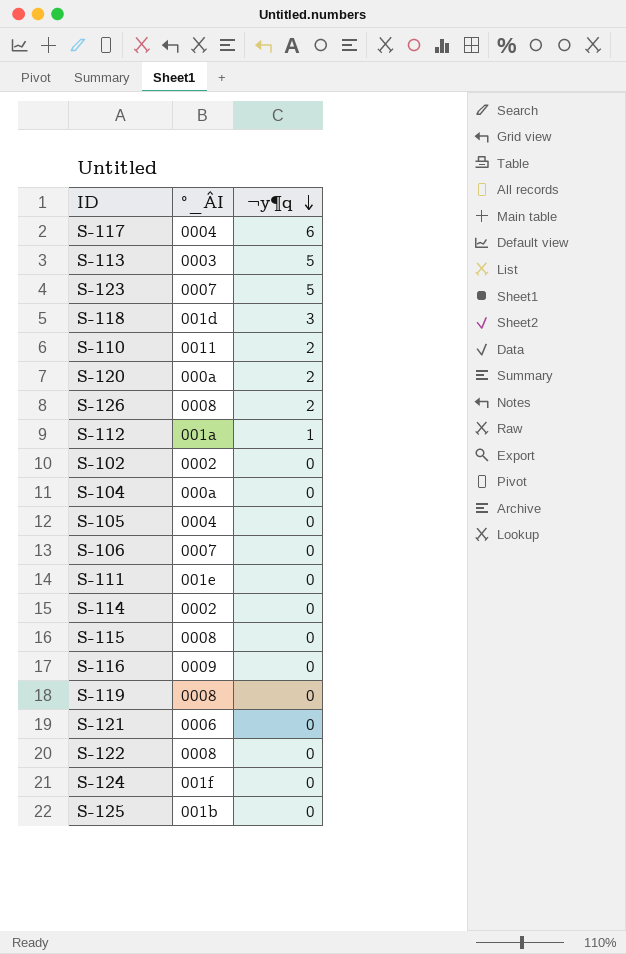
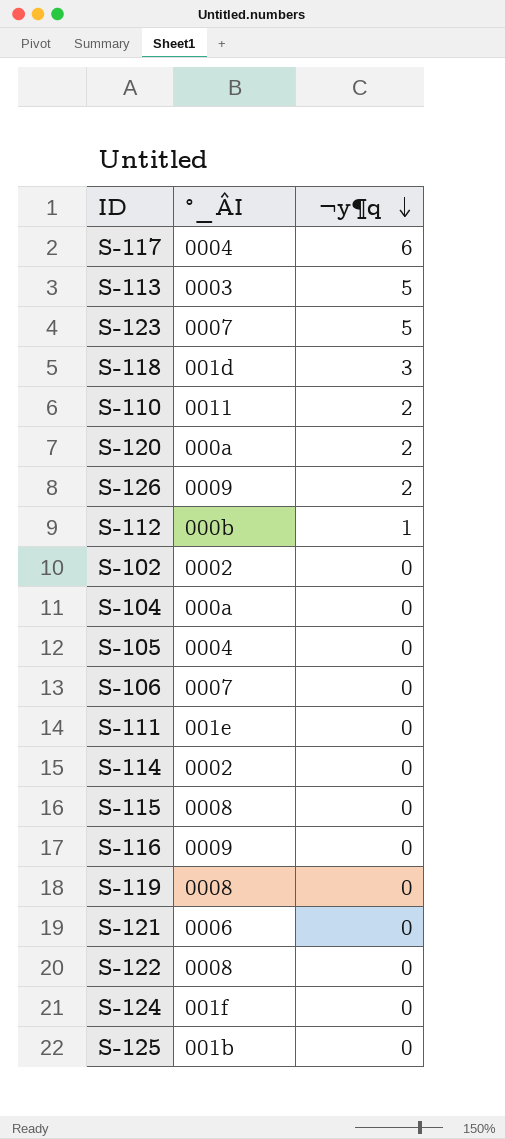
S-126 | °_ÂI: 0008 -> 0009
S-112 | °_ÂI: 001a -> 000b

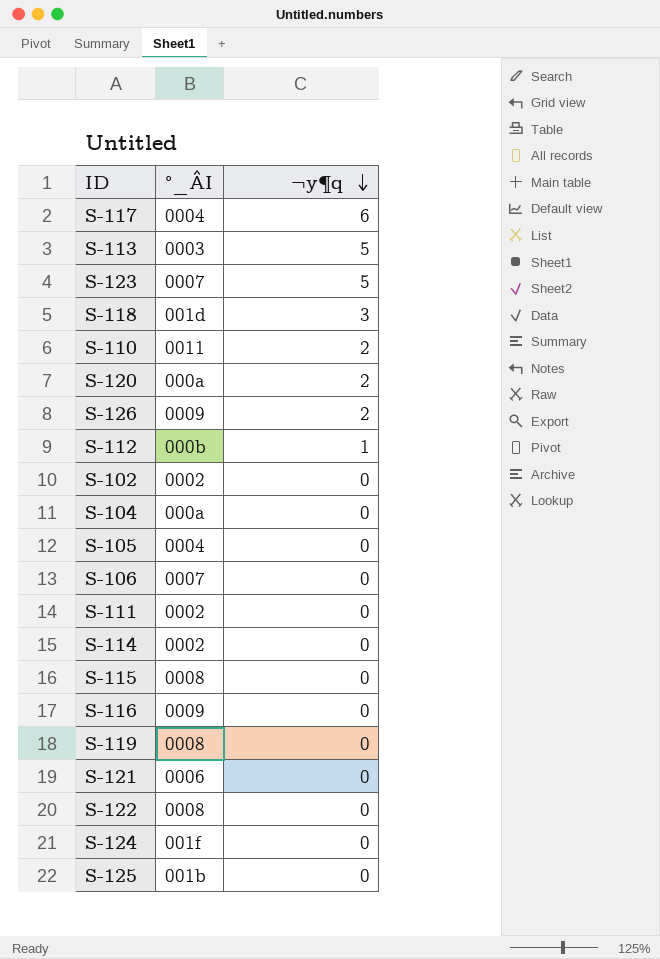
S-111 | °_ÂI: 001e -> 0002

